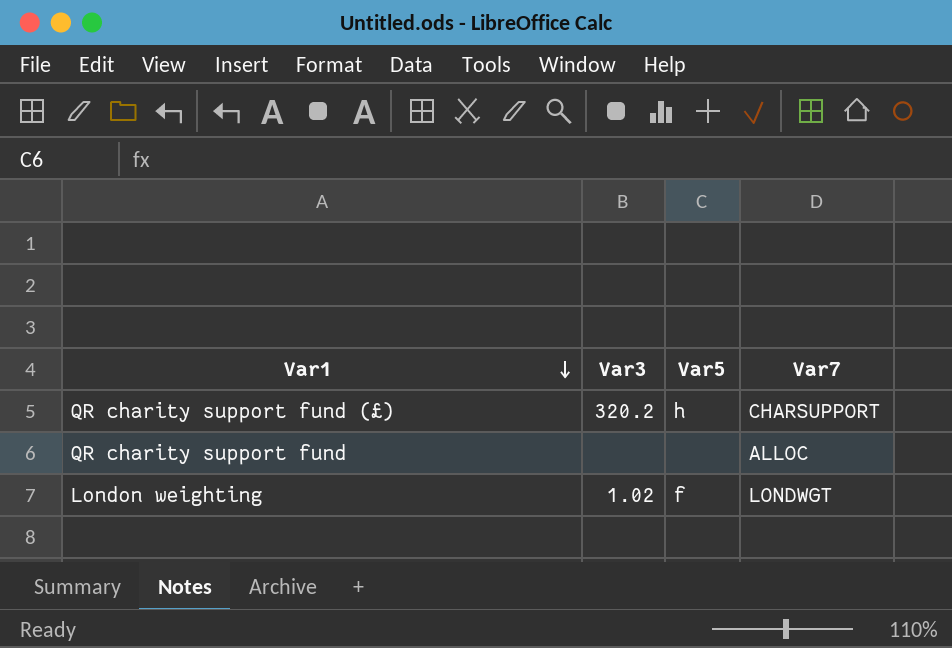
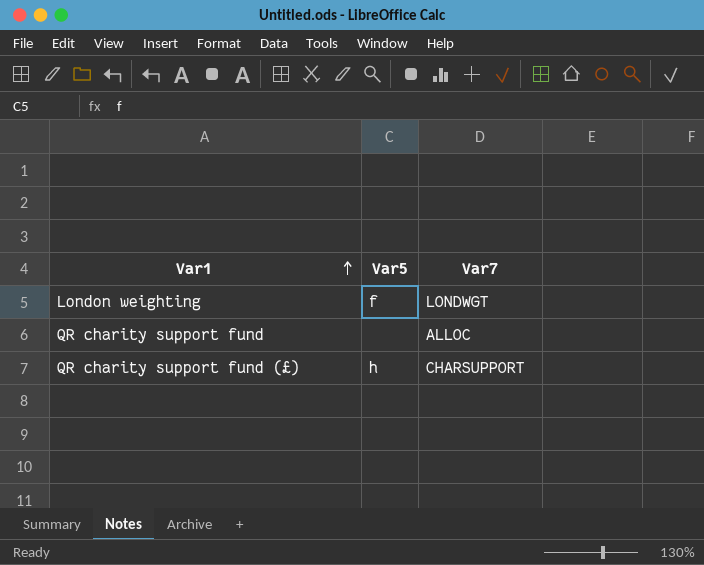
row order: Var1 descending -> Var1 ascending
column Var3 | position: 2 -> none

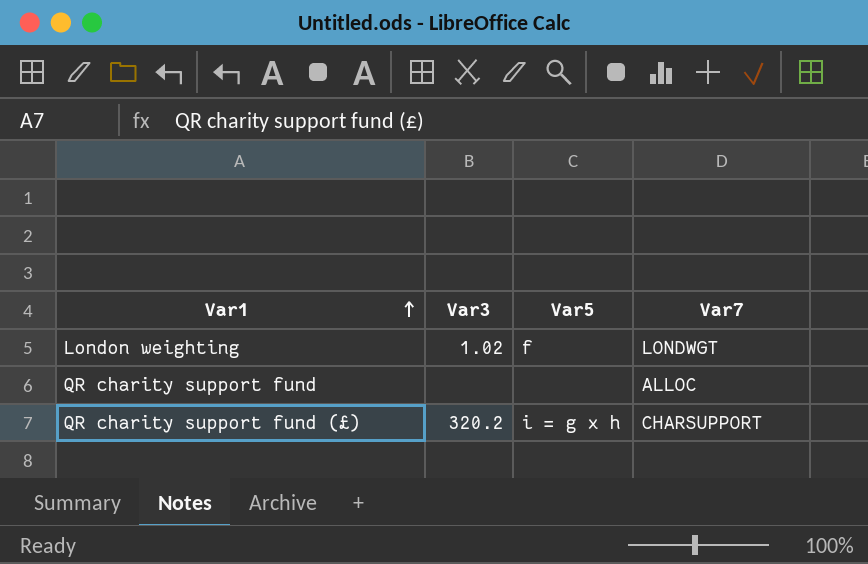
column Var3 | position: none -> 2
QR charity support fund (£) | Var5: h -> i = g x h

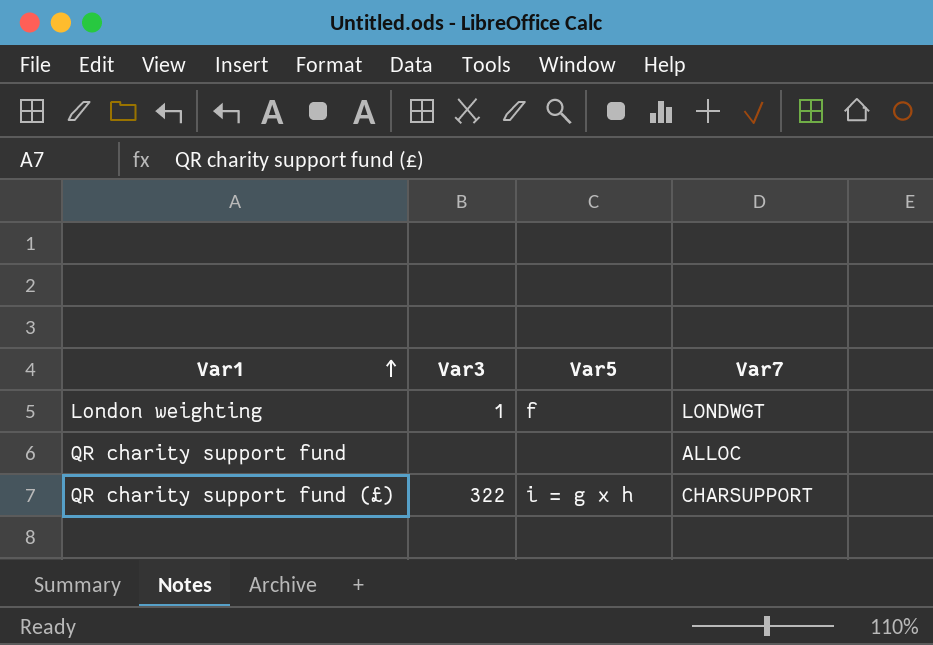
London weighting | Var3: 1.02 -> 1
QR charity support fund (£) | Var3: 320.2 -> 322

